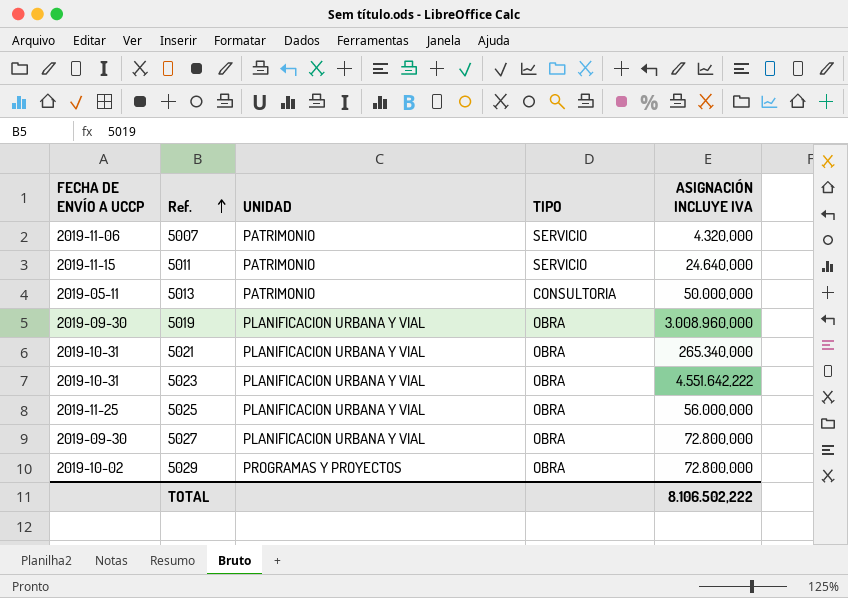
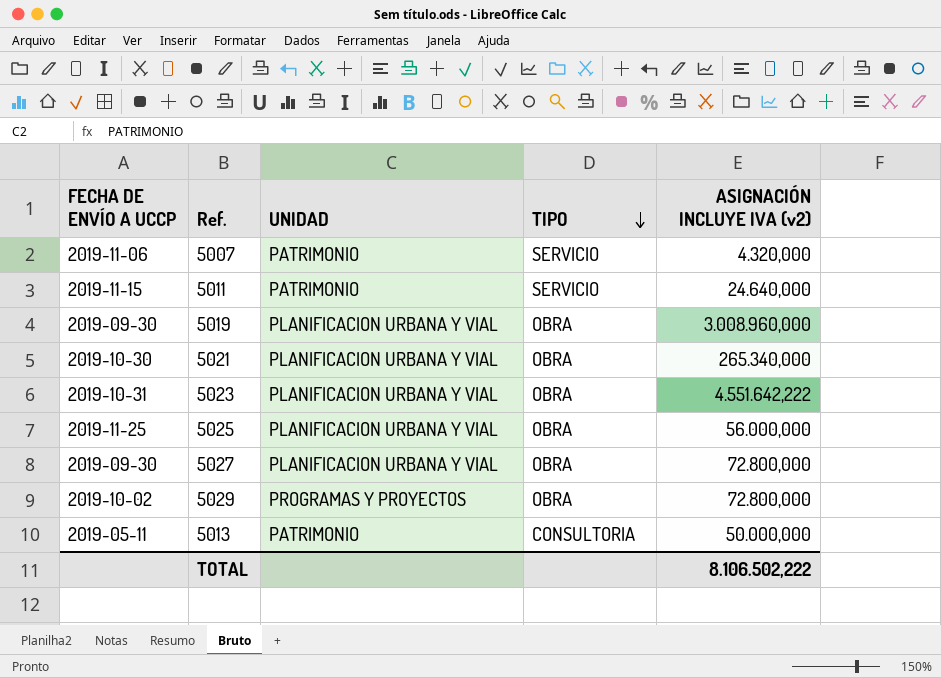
row order: Ref. ascending -> TIPO descending
column name: ASIGNACIÓN INCLUYE IVA -> ASIGNACIÓN INCLUYE IVA (v2)
5021 | FECHA DE ENVÍO A UCCP: 2019-10-31 -> 2019-10-30

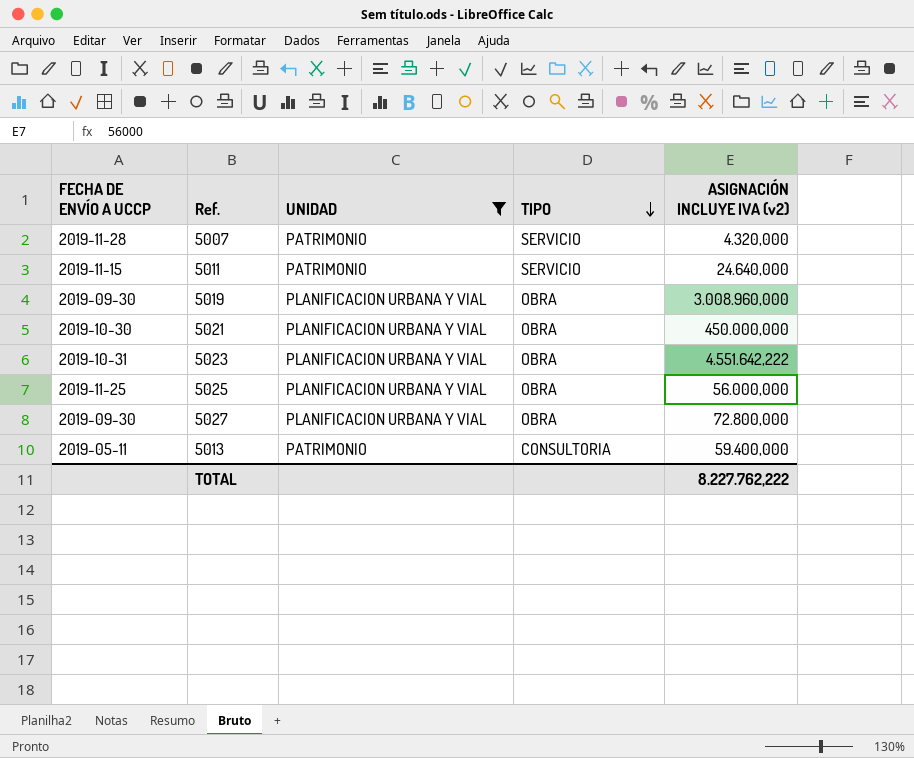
filter: none -> UNIDAD != PROGRAMAS Y PROYECTOS
5007 | FECHA DE ENVÍO A UCCP: 2019-11-06 -> 2019-11-28
5021 | ASIGNACIÓN INCLUYE IVA (v2): 265.340,000 -> 450.000,000
5013 | ASIGNACIÓN INCLUYE IVA (v2): 50.000,000 -> 59.400,000
TOTAL | ASIGNACIÓN INCLUYE IVA (v2): 8.106.502,222 -> 8.227.762,222

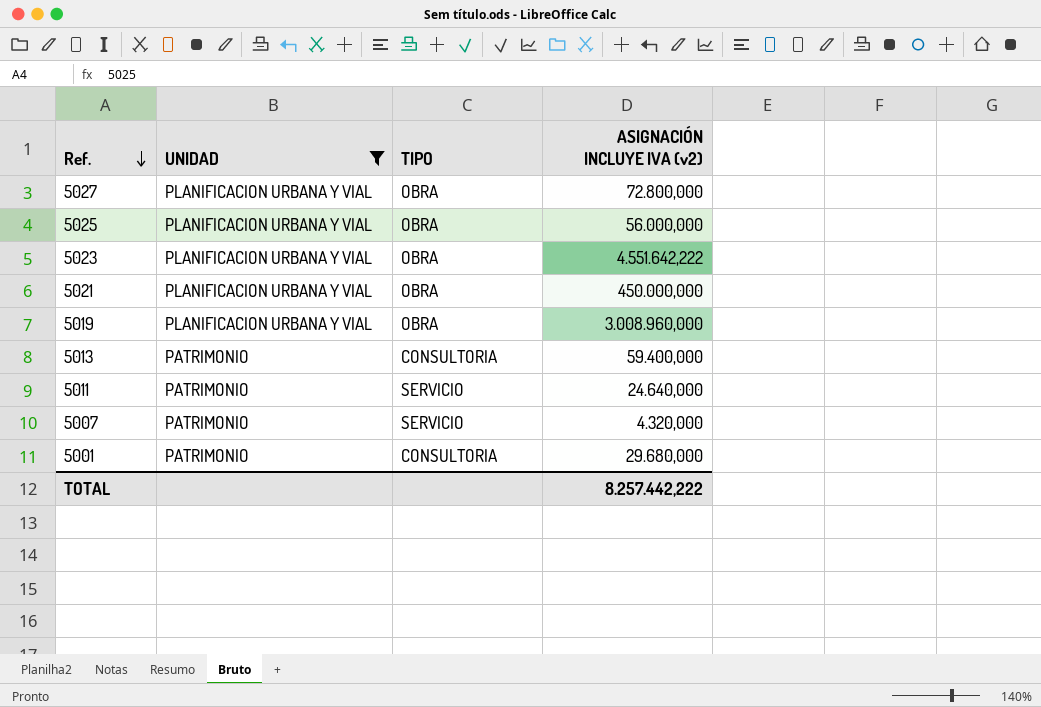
row order: TIPO descending -> Ref. descending
column FECHA DE ENVÍO A UCCP | position: 1 -> none
row 5001: none -> PATRIMONIO | CONSULTORIA | 29.680,000
TOTAL | ASIGNACIÓN INCLUYE IVA (v2): 8.227.762,222 -> 8.257.442,222

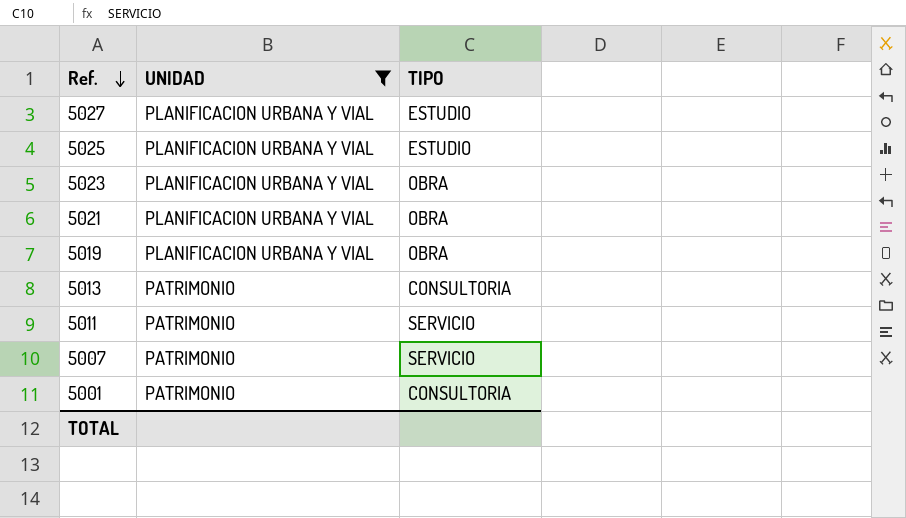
column ASIGNACIÓN INCLUYE IVA (v2) | position: 4 -> none
5027 | TIPO: OBRA -> ESTUDIO
5025 | TIPO: OBRA -> ESTUDIO

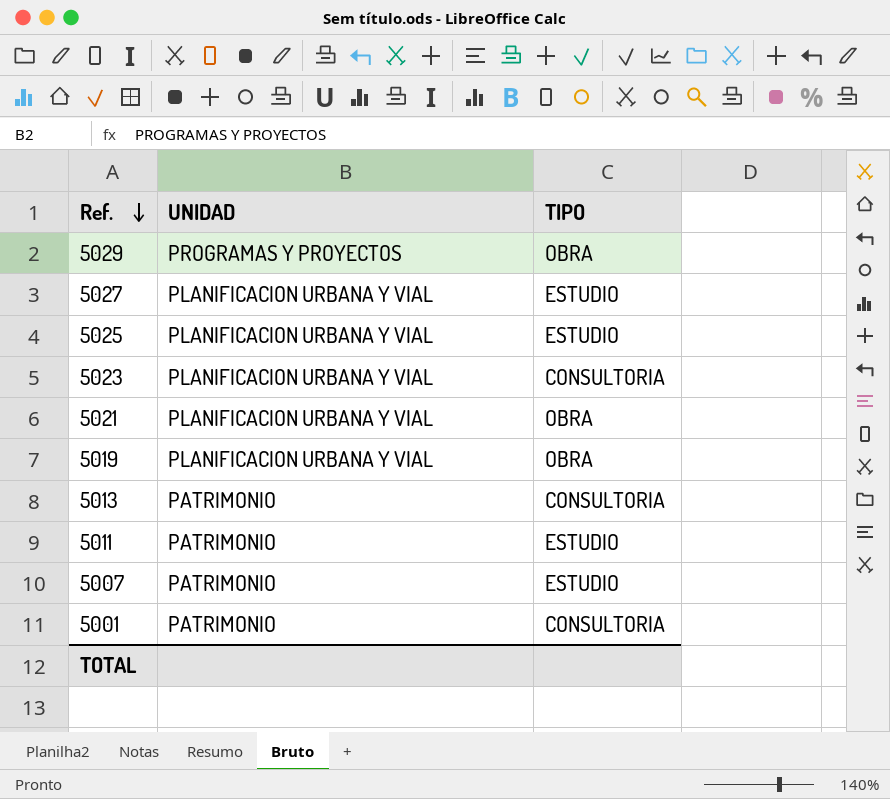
filter: UNIDAD != PROGRAMAS Y PROYECTOS -> none
5023 | TIPO: OBRA -> CONSULTORIA
5011 | TIPO: SERVICIO -> ESTUDIO
5007 | TIPO: SERVICIO -> ESTUDIO

